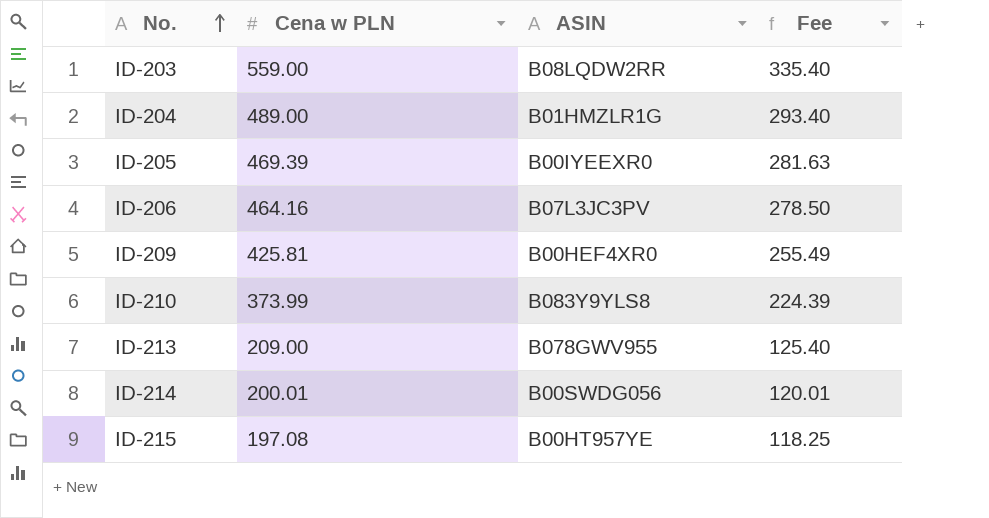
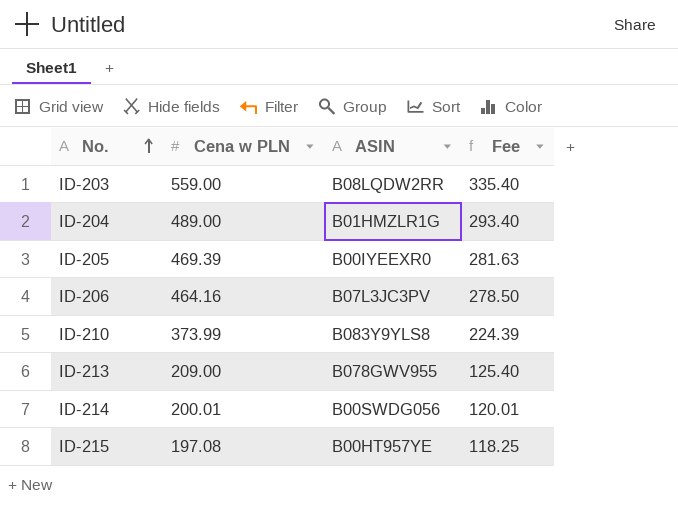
row ID-209: 425.81 | B00HEF4XR0 | 255.49 -> none

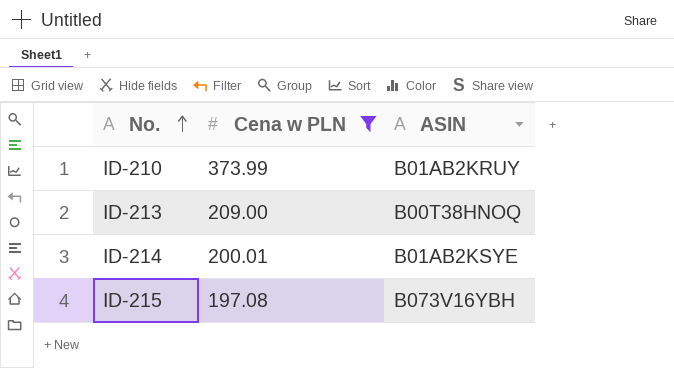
filter: none -> Cena w PLN <= 373.99
column Fee | formula: [Cena w PLN] * 0.6 -> none
ID-210 | ASIN: B083Y9YLS8 -> B01AB2KRUY
ID-213 | ASIN: B078GWV955 -> B00T38HNOQ
ID-214 | ASIN: B00SWDG056 -> B01AB2KSYE
ID-215 | ASIN: B00HT957YE -> B073V16YBH

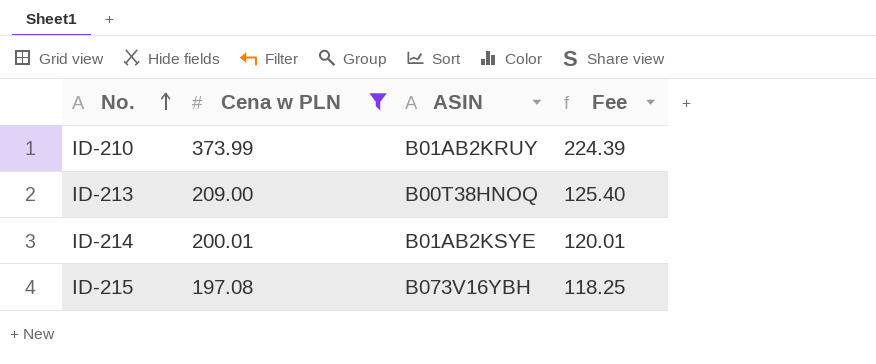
column Fee | formula: none -> [Cena w PLN] * 0.6

